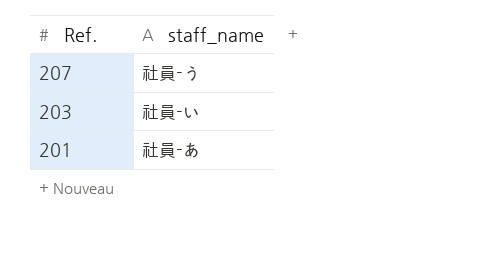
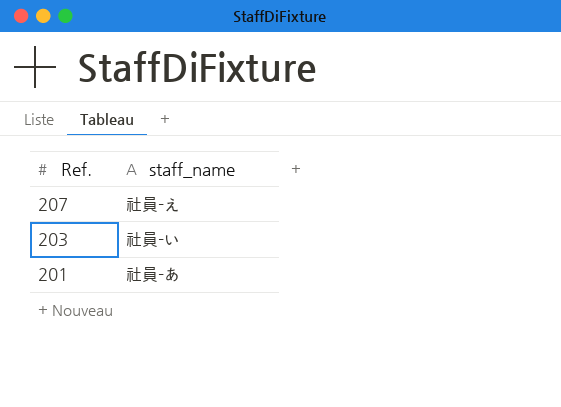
207 | staff_name: 社員-う -> 社員-え

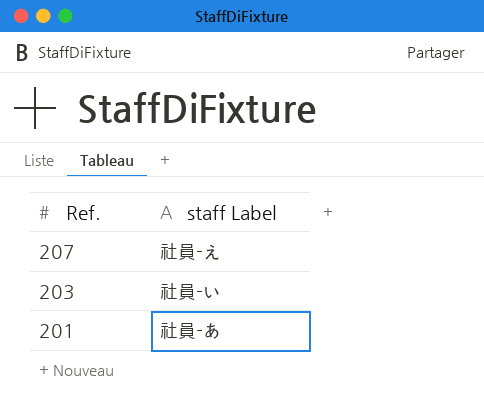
column name: staff_name -> staff Label

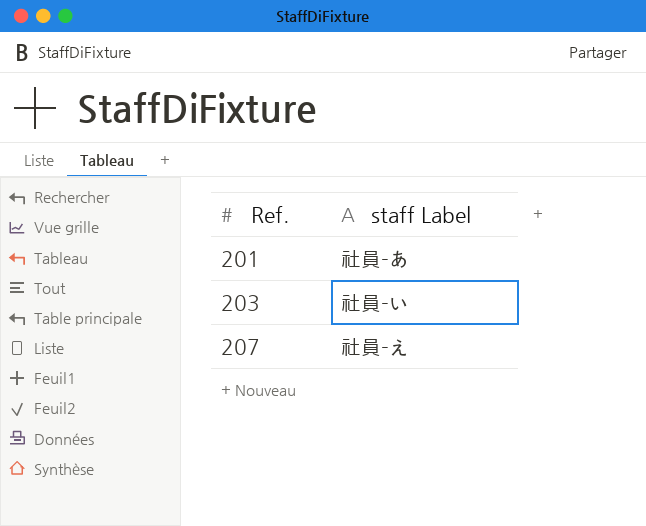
row order: Ref. descending -> Ref. ascending

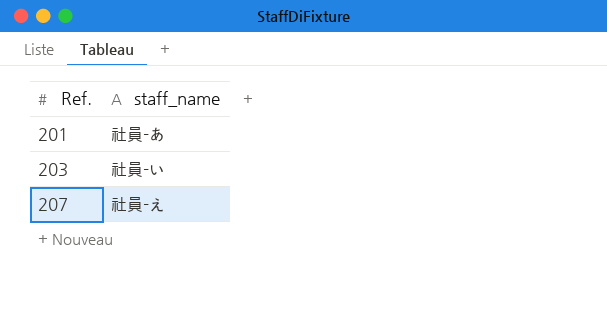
column name: staff Label -> staff_name

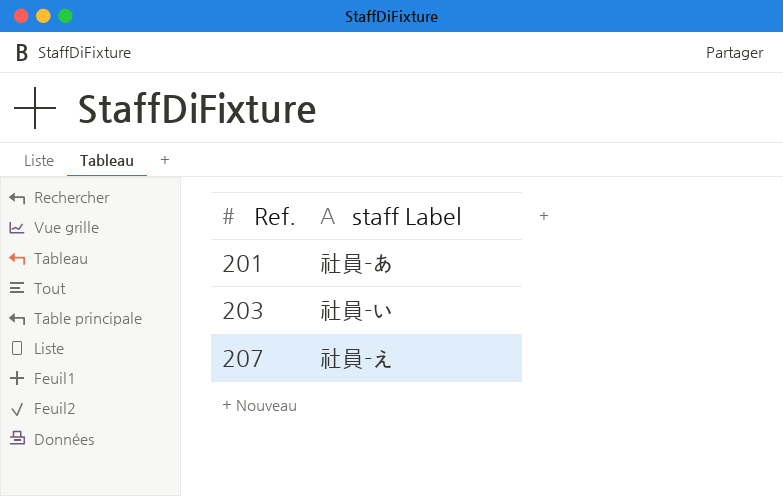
column name: staff_name -> staff Label

